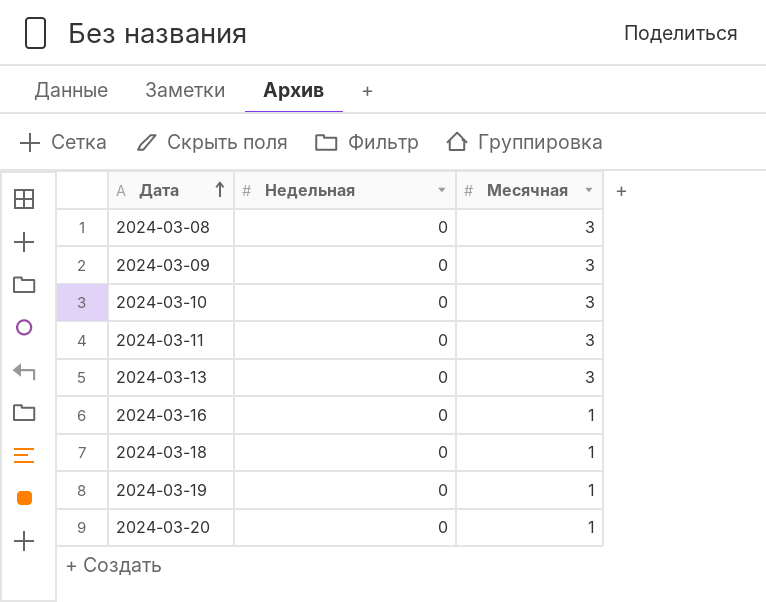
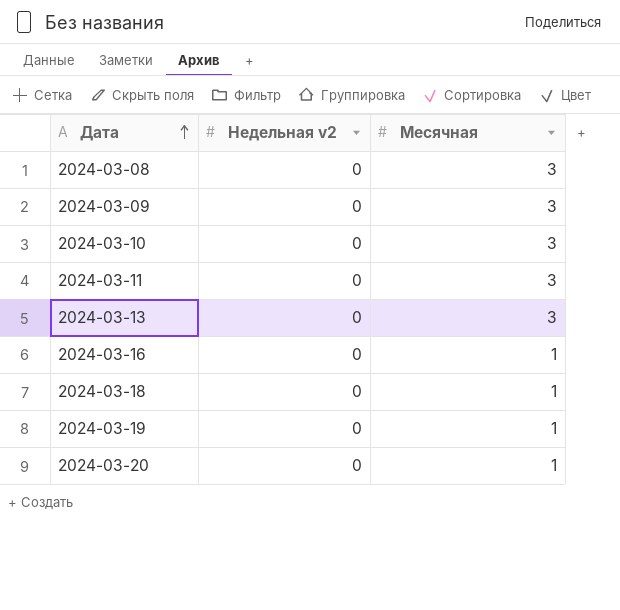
column name: Недельная -> Недельная v2

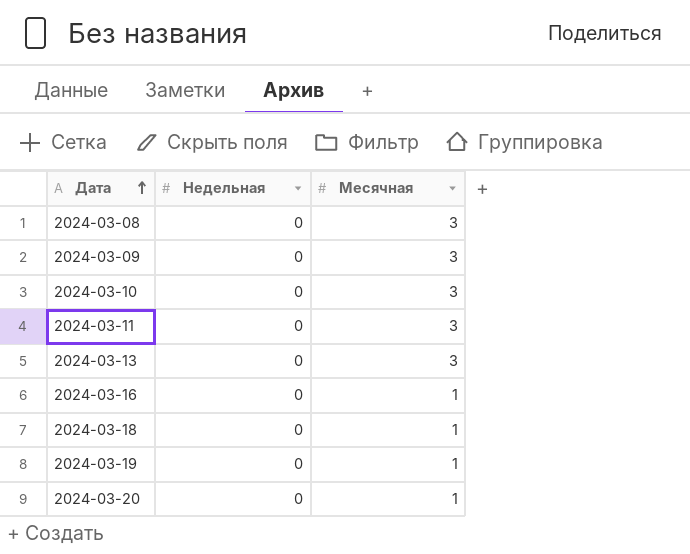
column name: Недельная v2 -> Недельная

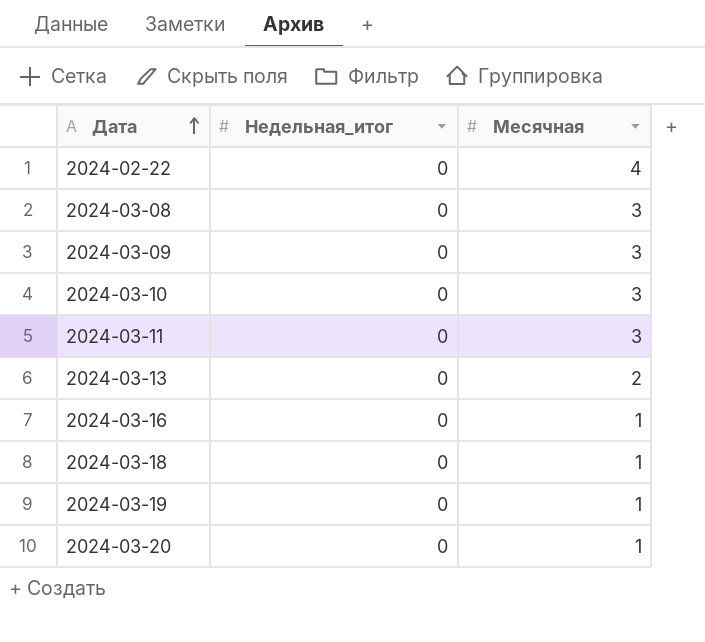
column name: Недельная -> Недельная_итог
row 2024-02-22: none -> 0 | 4
2024-03-13 | Месячная: 3 -> 2

